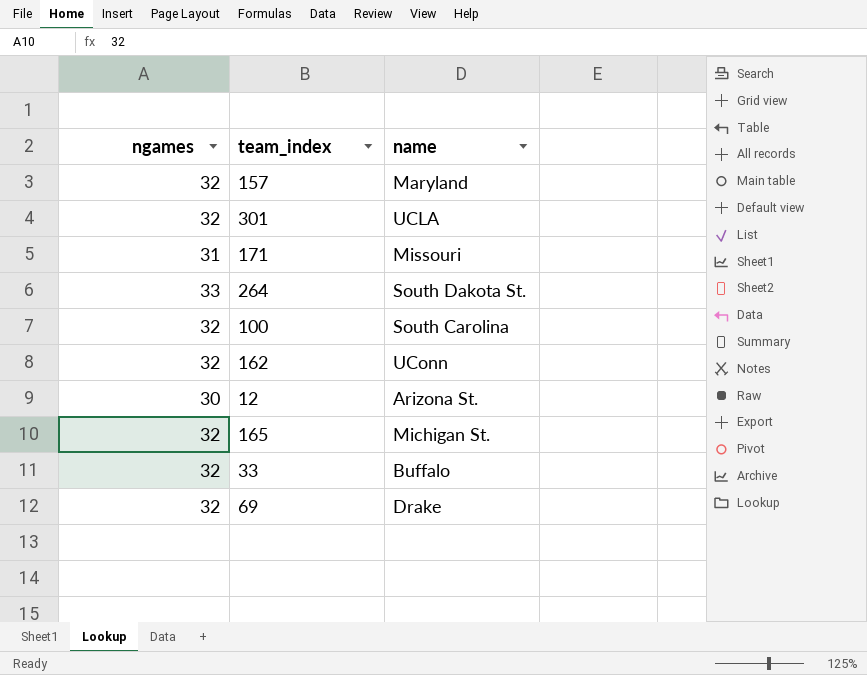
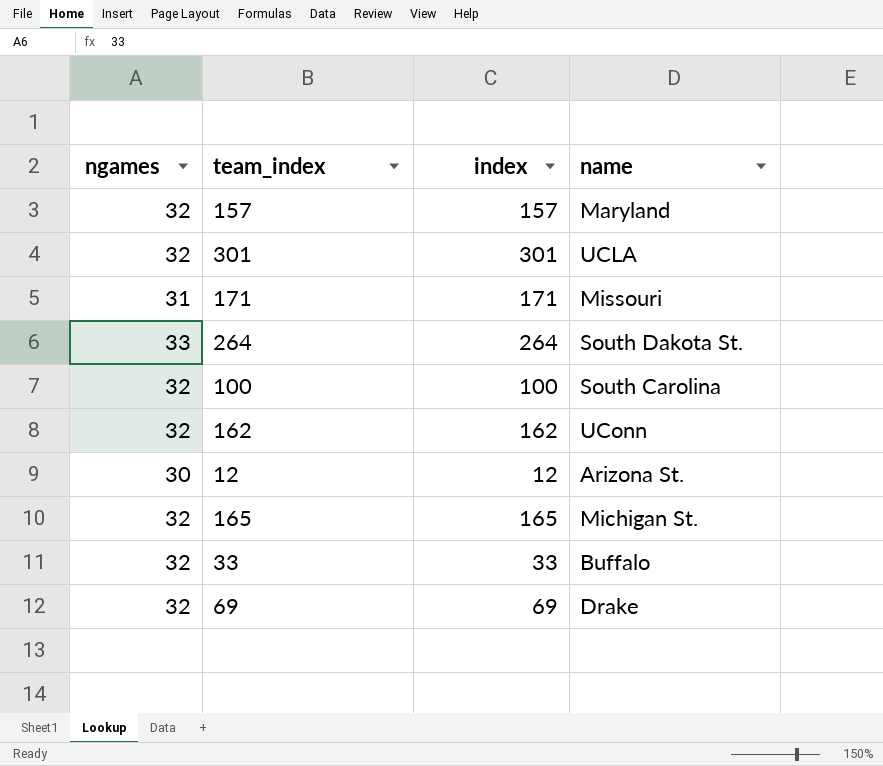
column index | position: none -> 3

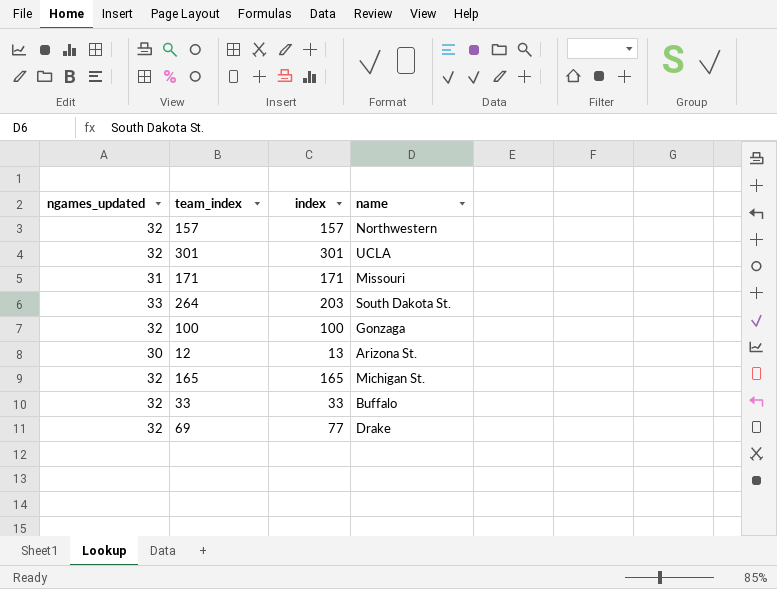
column name: ngames -> ngames_updated
row 162: 32 | 162 | UConn -> none
157 | name: Maryland -> Northwestern
264 | index: 264 -> 203
100 | name: South Carolina -> Gonzaga
12 | index: 12 -> 13
69 | index: 69 -> 77

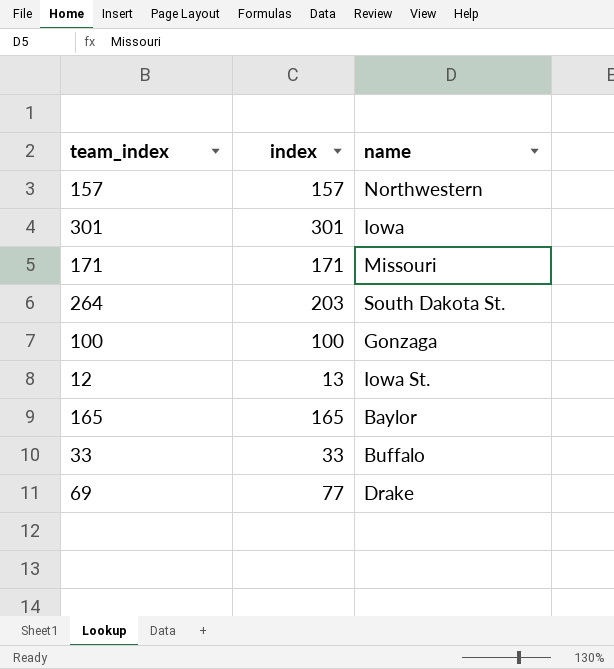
column ngames_updated | position: 1 -> none
301 | name: UCLA -> Iowa
12 | name: Arizona St. -> Iowa St.
165 | name: Michigan St. -> Baylor

